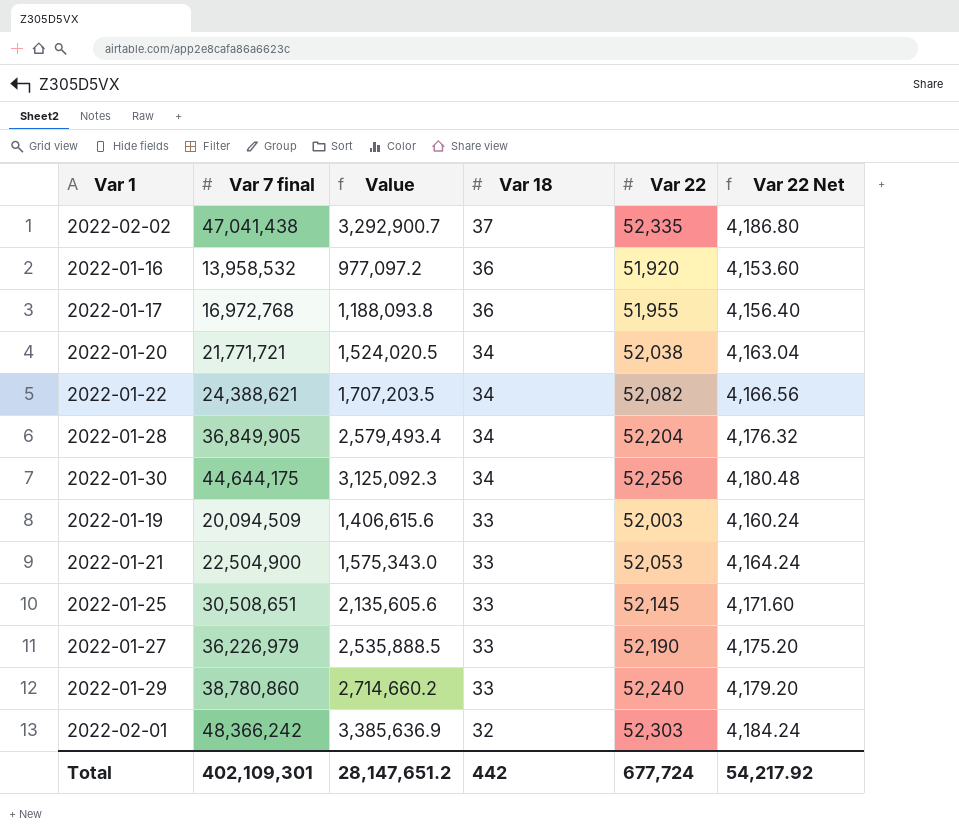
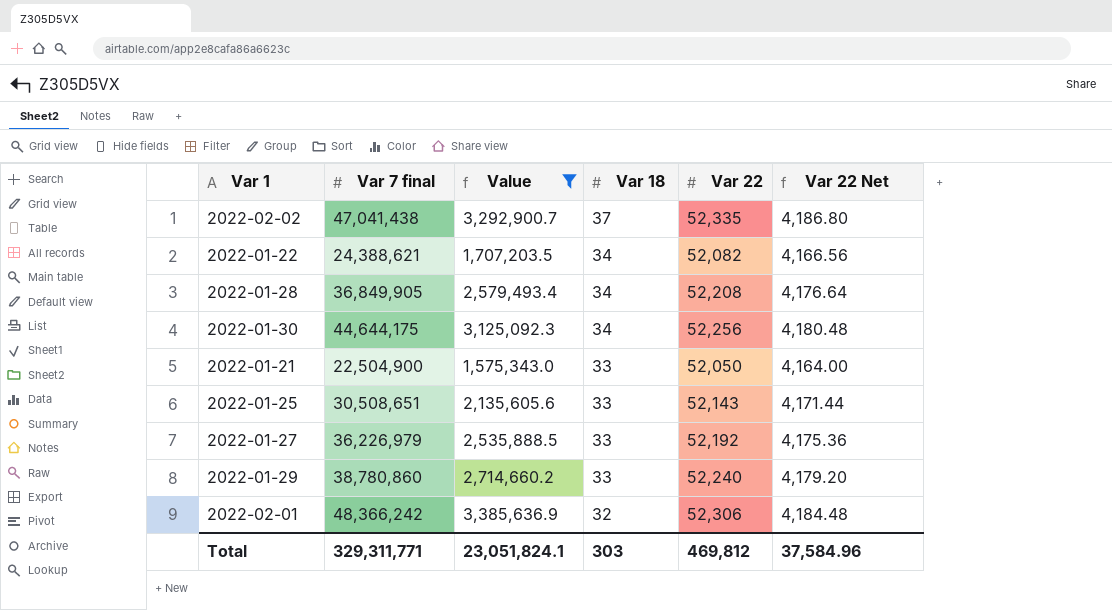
filter: none -> Value >= 1,575,343.0
2022-01-28 | Var 22: 52,204 -> 52,208
2022-01-28 | Var 22 Net: 4,176.32 -> 4,176.64
2022-01-21 | Var 22: 52,053 -> 52,050
2022-01-21 | Var 22 Net: 4,164.24 -> 4,164.00
2022-01-25 | Var 22: 52,145 -> 52,143
2022-01-25 | Var 22 Net: 4,171.60 -> 4,171.44
2022-01-27 | Var 22: 52,190 -> 52,192
2022-01-27 | Var 22 Net: 4,175.20 -> 4,175.36
2022-02-01 | Var 22: 52,303 -> 52,306
2022-02-01 | Var 22 Net: 4,184.24 -> 4,184.48
Total | Var 7 final: 402,109,301 -> 329,311,771
Total | Value: 28,147,651.2 -> 23,051,824.1
Total | Var 18: 442 -> 303
Total | Var 22: 677,724 -> 469,812
Total | Var 22 Net: 54,217.92 -> 37,584.96

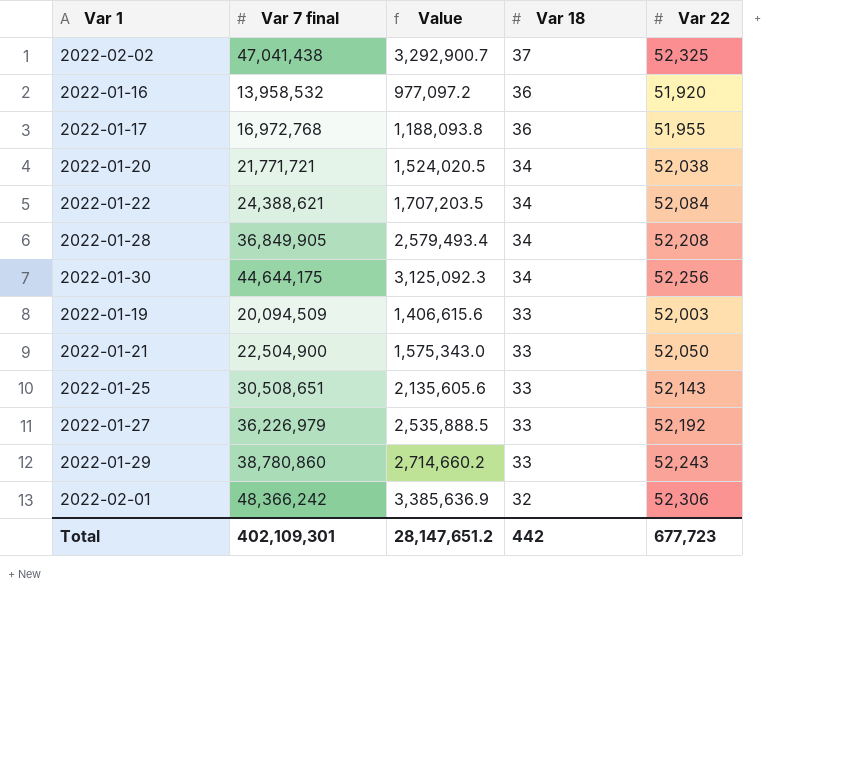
filter: Value >= 1,575,343.0 -> none
column Var 22 Net | formula: [Var 22] * 0.08 -> none
2022-02-02 | Var 22: 52,335 -> 52,325
2022-01-22 | Var 22: 52,082 -> 52,084
2022-01-29 | Var 22: 52,240 -> 52,243
Total | Var 7 final: 329,311,771 -> 402,109,301
Total | Value: 23,051,824.1 -> 28,147,651.2
Total | Var 18: 303 -> 442
Total | Var 22: 469,812 -> 677,723

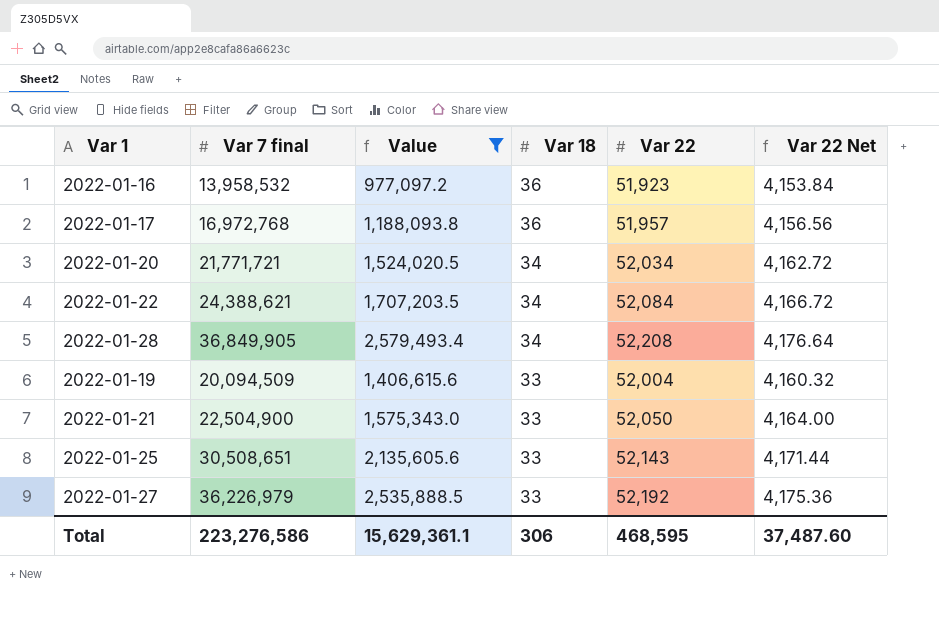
filter: none -> Value <= 2,579,493.4
column Var 22 Net | formula: none -> [Var 22] * 0.08
2022-01-16 | Var 22: 51,920 -> 51,923
2022-01-17 | Var 22: 51,955 -> 51,957
2022-01-20 | Var 22: 52,038 -> 52,034
2022-01-19 | Var 22: 52,003 -> 52,004
Total | Var 7 final: 402,109,301 -> 223,276,586
Total | Value: 28,147,651.2 -> 15,629,361.1
Total | Var 18: 442 -> 306
Total | Var 22: 677,723 -> 468,595

